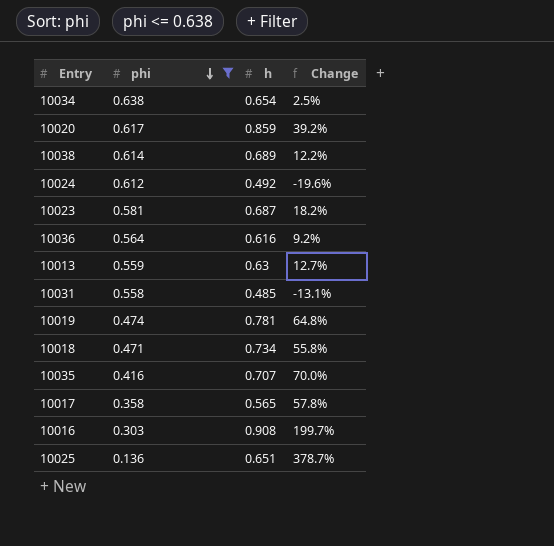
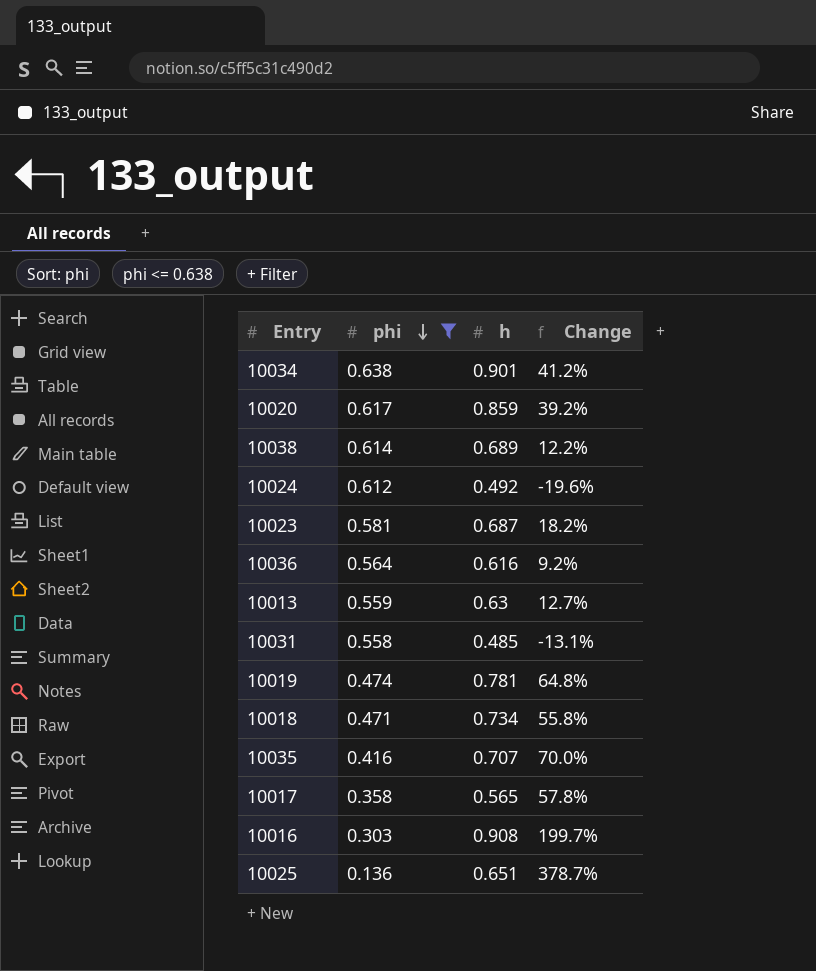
10034 | h: 0.654 -> 0.901
10034 | Change: 2.5% -> 41.2%

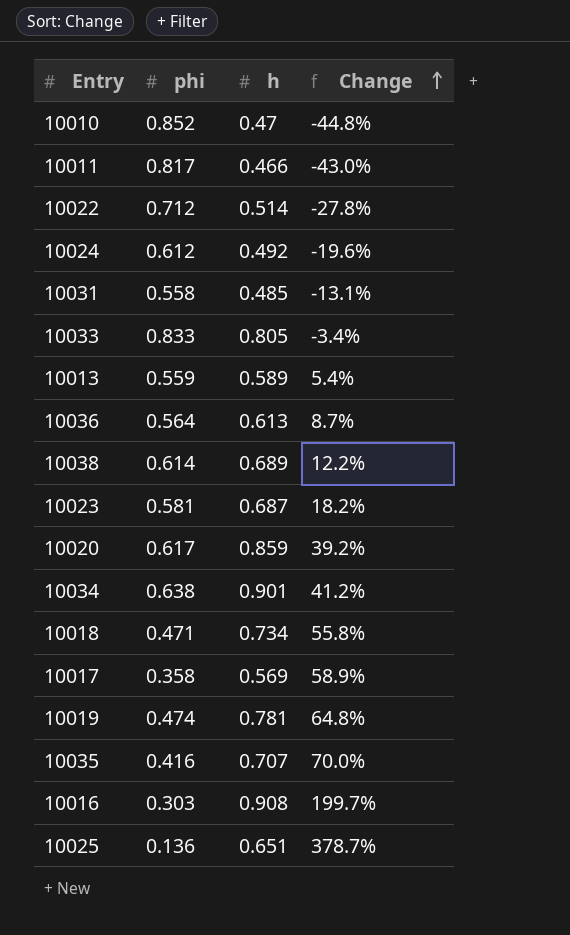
filter: phi <= 0.638 -> none
row order: phi descending -> Change ascending
10013 | h: 0.63 -> 0.589
10013 | Change: 12.7% -> 5.4%
10036 | h: 0.616 -> 0.613
10036 | Change: 9.2% -> 8.7%
10017 | h: 0.565 -> 0.569
10017 | Change: 57.8% -> 58.9%

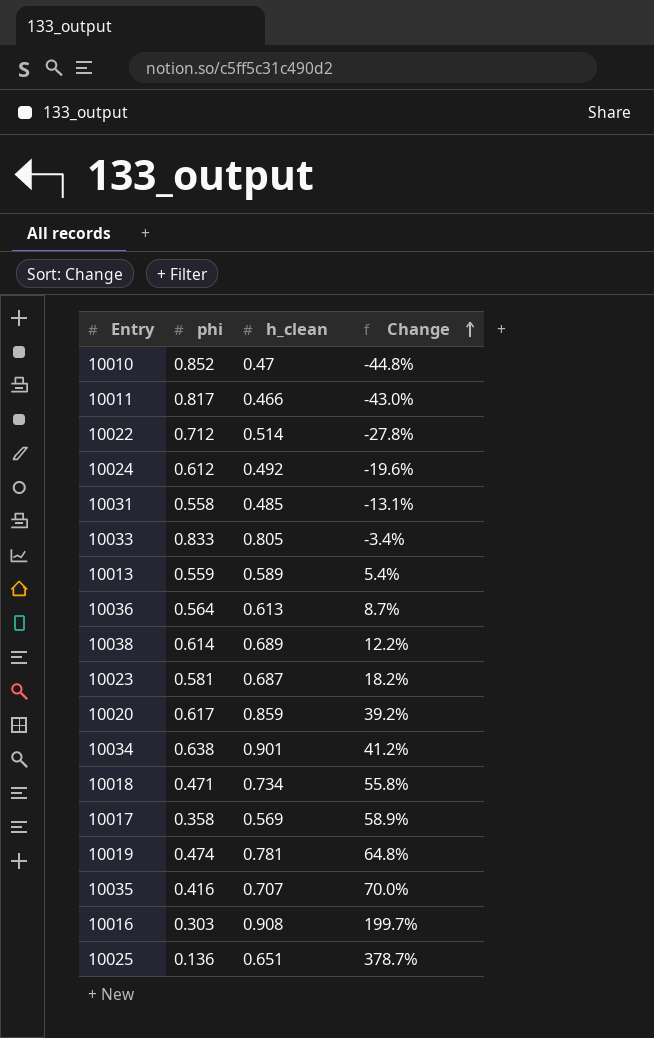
column name: h -> h_clean

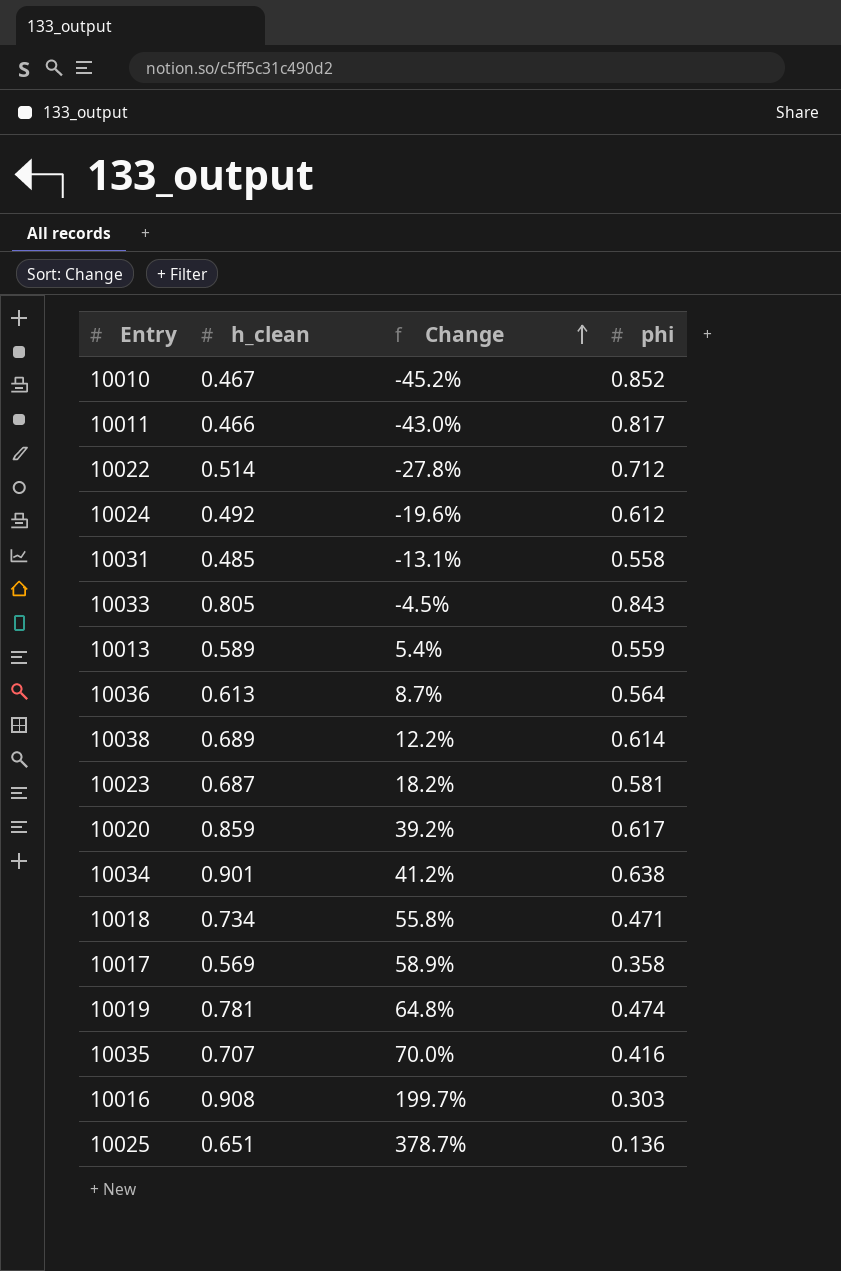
column phi | position: 2 -> 4
10010 | h_clean: 0.47 -> 0.467
10010 | Change: -44.8% -> -45.2%
10033 | Change: -3.4% -> -4.5%
10033 | phi: 0.833 -> 0.843

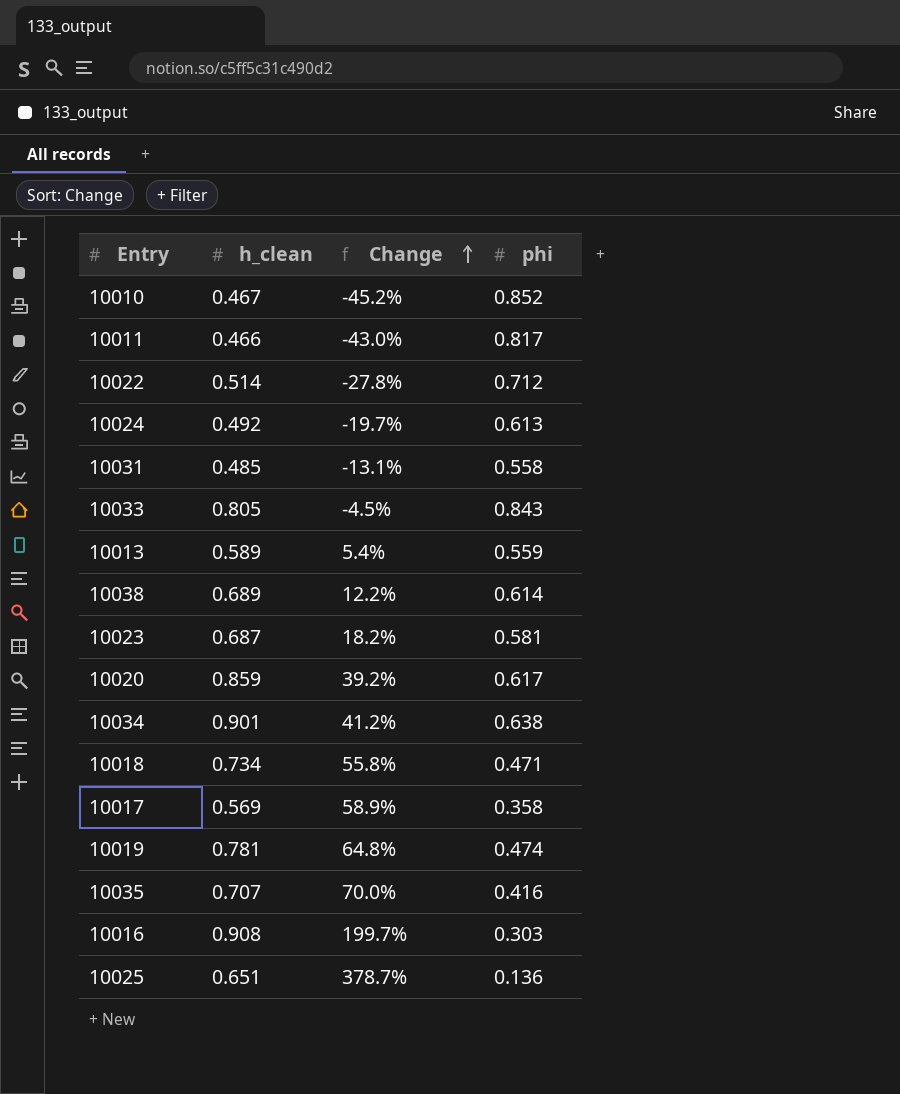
row 10036: 0.613 | 8.7% | 0.564 -> none
10024 | Change: -19.6% -> -19.7%
10024 | phi: 0.612 -> 0.613

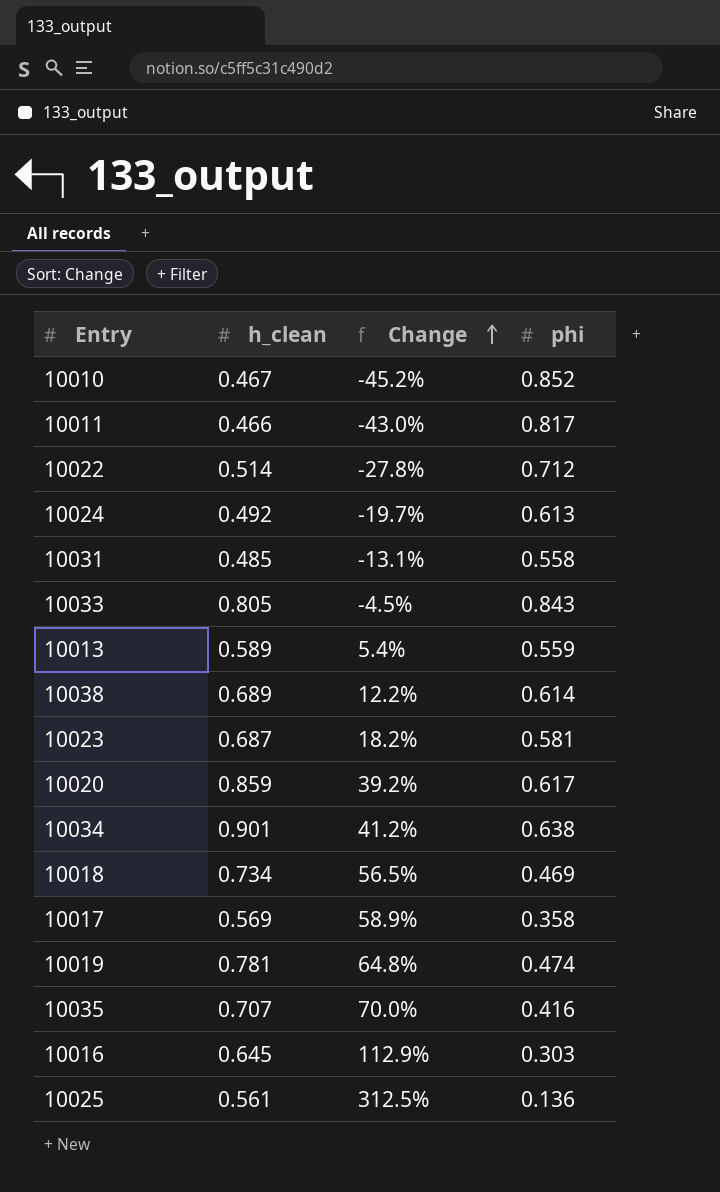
10018 | Change: 55.8% -> 56.5%
10018 | phi: 0.471 -> 0.469
10016 | h_clean: 0.908 -> 0.645
10016 | Change: 199.7% -> 112.9%
10025 | h_clean: 0.651 -> 0.561
10025 | Change: 378.7% -> 312.5%

